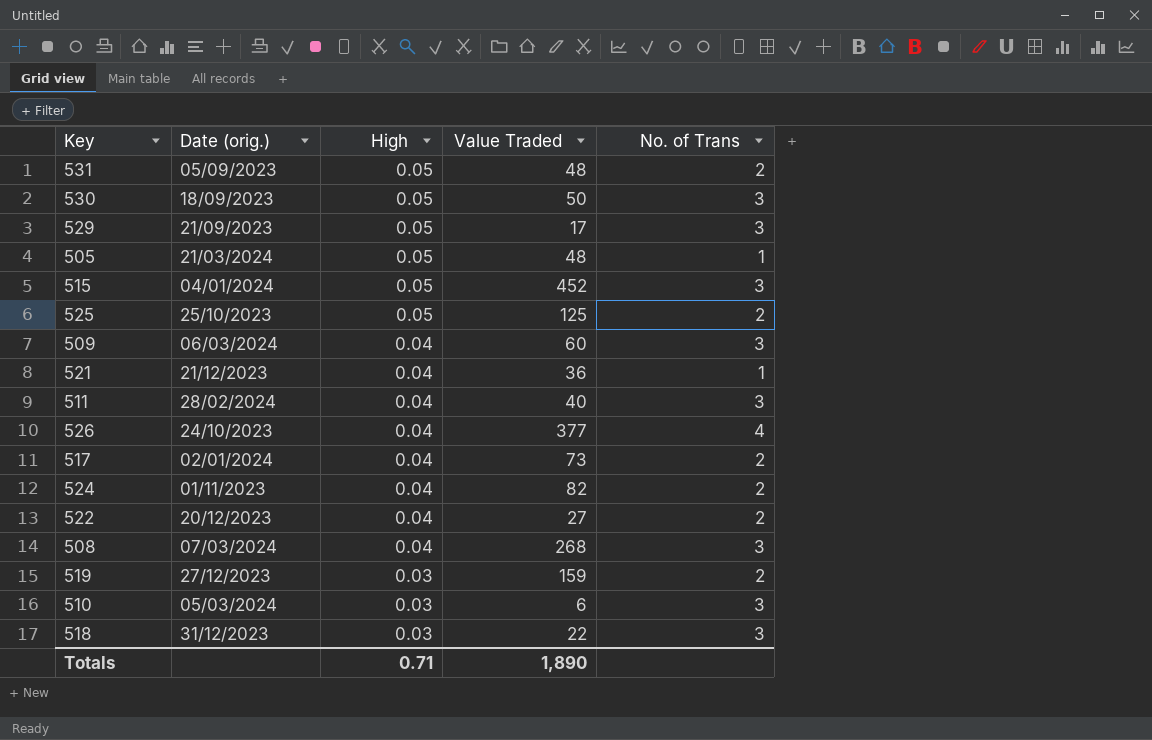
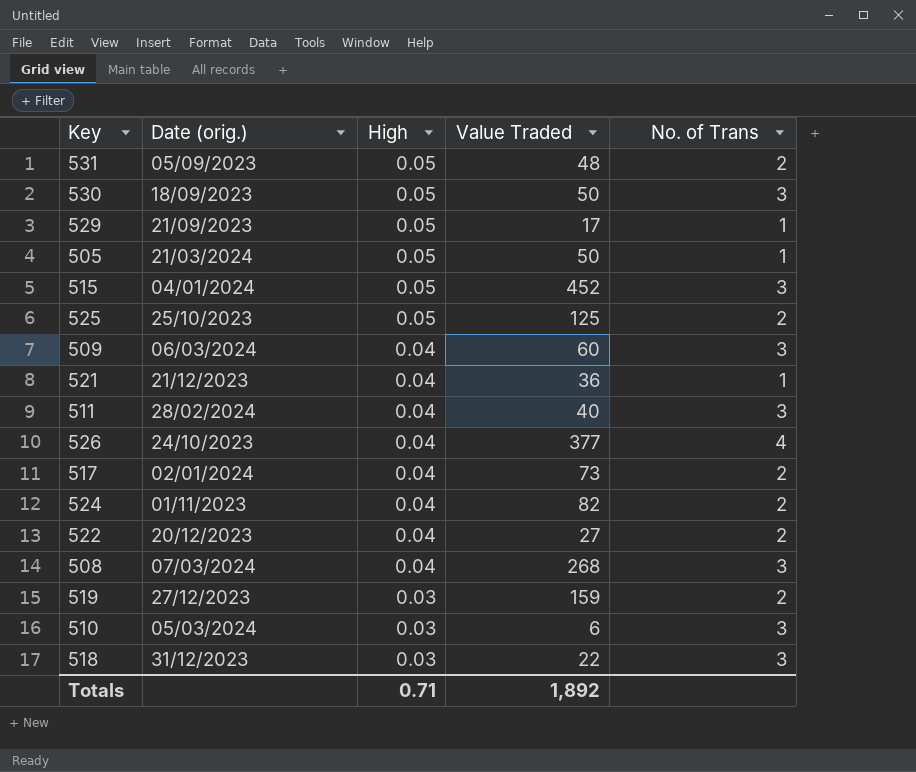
529 | No. of Trans: 3 -> 1
505 | Value Traded: 48 -> 50
Totals | Value Traded: 1,890 -> 1,892

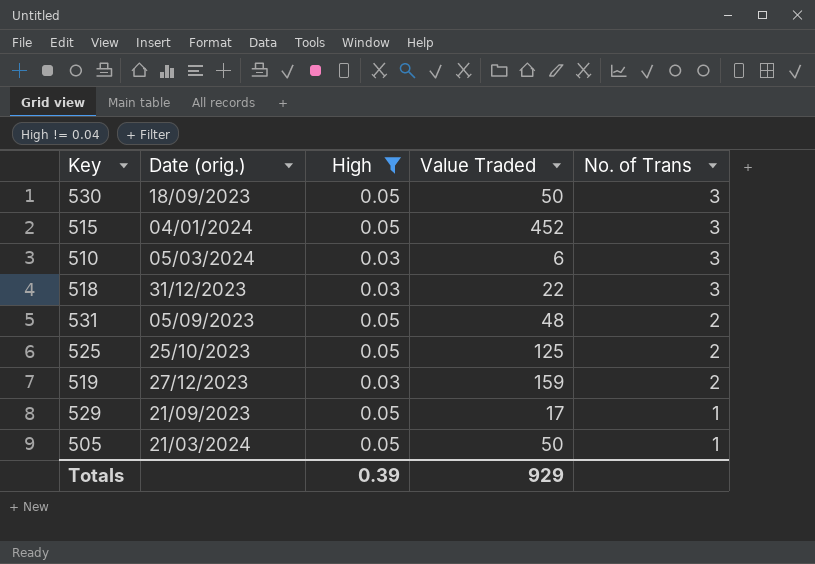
filter: none -> High != 0.04
row order: High descending -> No. of Trans descending
Totals | High: 0.71 -> 0.39
Totals | Value Traded: 1,892 -> 929

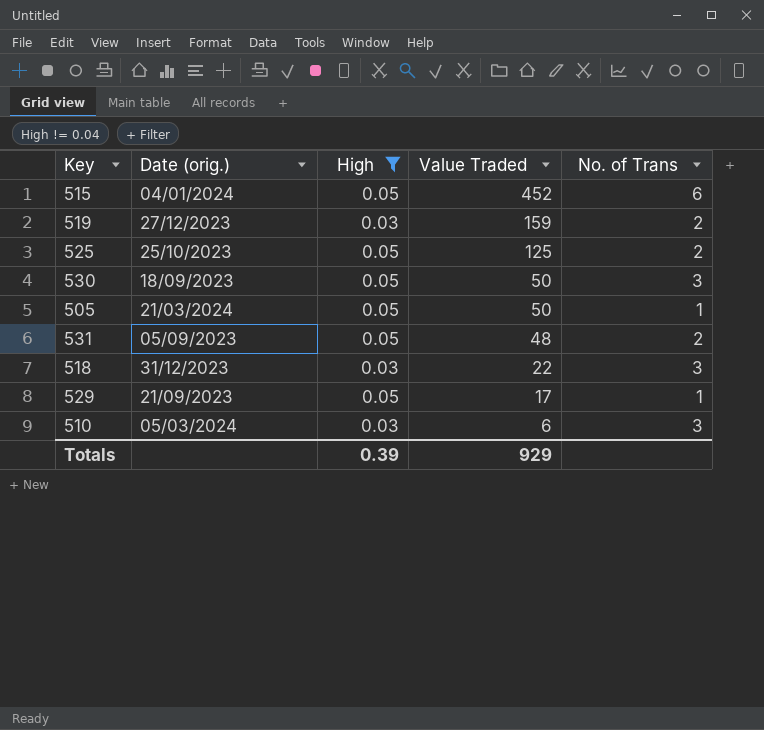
row order: No. of Trans descending -> Value Traded descending
515 | No. of Trans: 3 -> 6

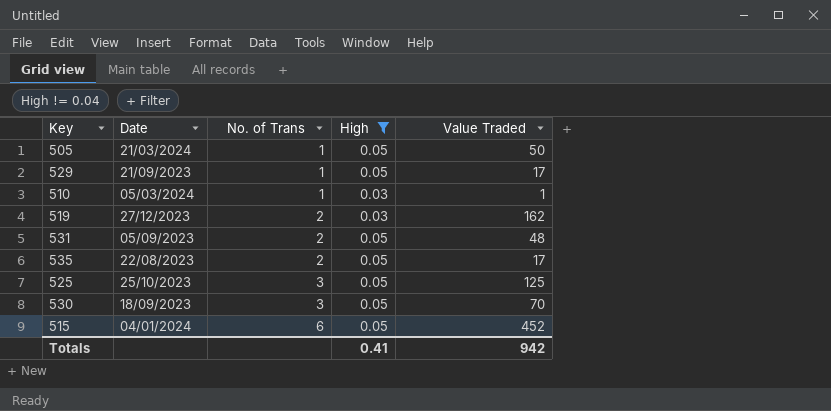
row order: Value Traded descending -> No. of Trans ascending
column name: Date (orig.) -> Date
column No. of Trans | position: 5 -> 3
row 518: 31/12/2023 | 0.03 | 22 | 3 -> none
510 | No. of Trans: 3 -> 1
510 | Value Traded: 6 -> 1
519 | Value Traded: 159 -> 162
row 535: none -> 22/08/2023 | 2 | 0.05 | 17
525 | No. of Trans: 2 -> 3
530 | Value Traded: 50 -> 70
Totals | High: 0.39 -> 0.41
Totals | Value Traded: 929 -> 942

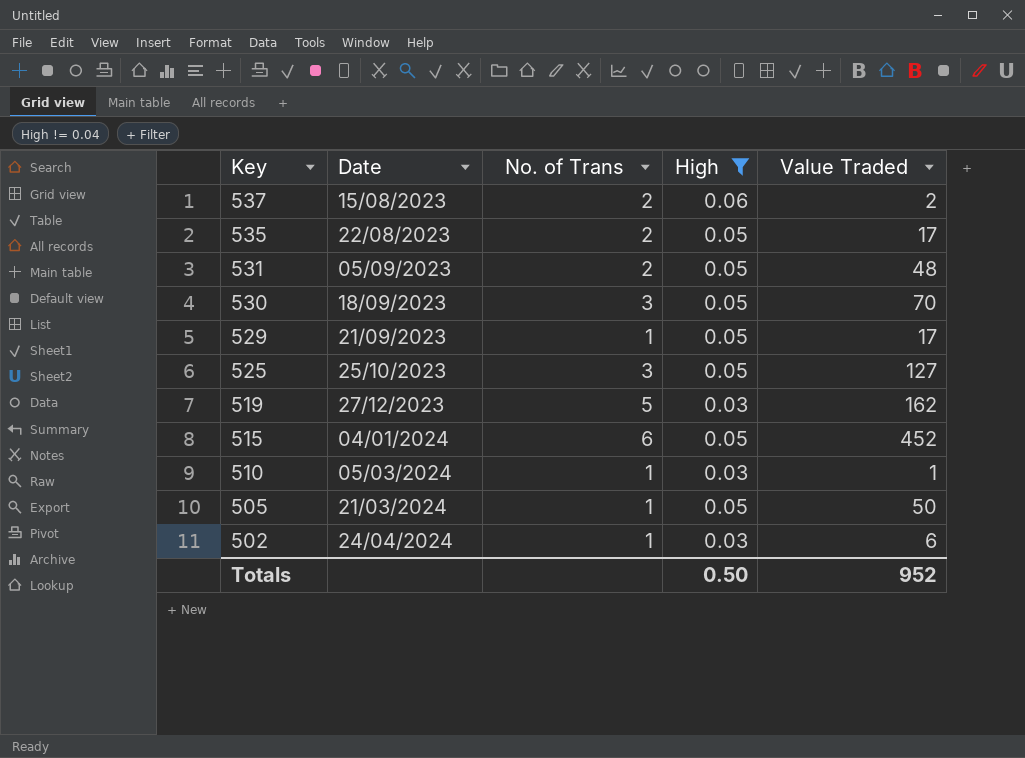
row order: No. of Trans ascending -> Key descending
row 537: none -> 15/08/2023 | 2 | 0.06 | 2
525 | Value Traded: 125 -> 127
519 | No. of Trans: 2 -> 5
row 502: none -> 24/04/2024 | 1 | 0.03 | 6
Totals | High: 0.41 -> 0.50
Totals | Value Traded: 942 -> 952

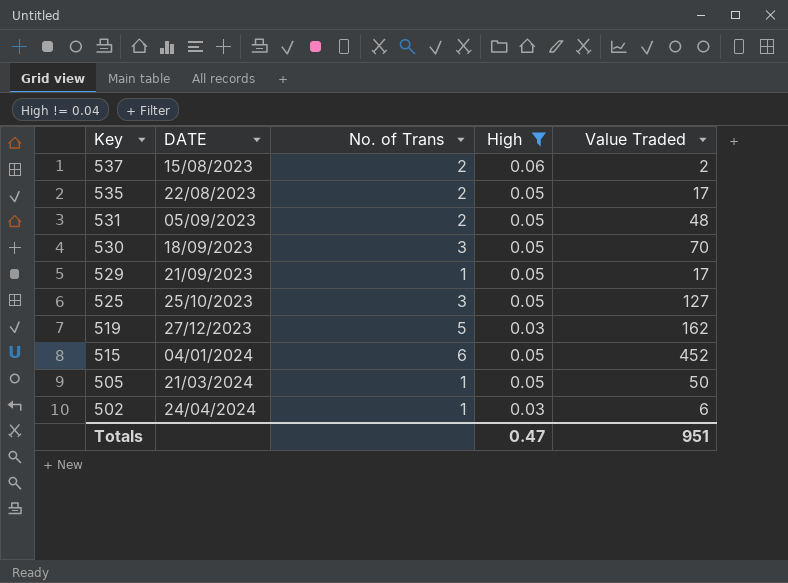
column name: Date -> DATE
row 510: 05/03/2024 | 1 | 0.03 | 1 -> none
Totals | High: 0.50 -> 0.47
Totals | Value Traded: 952 -> 951

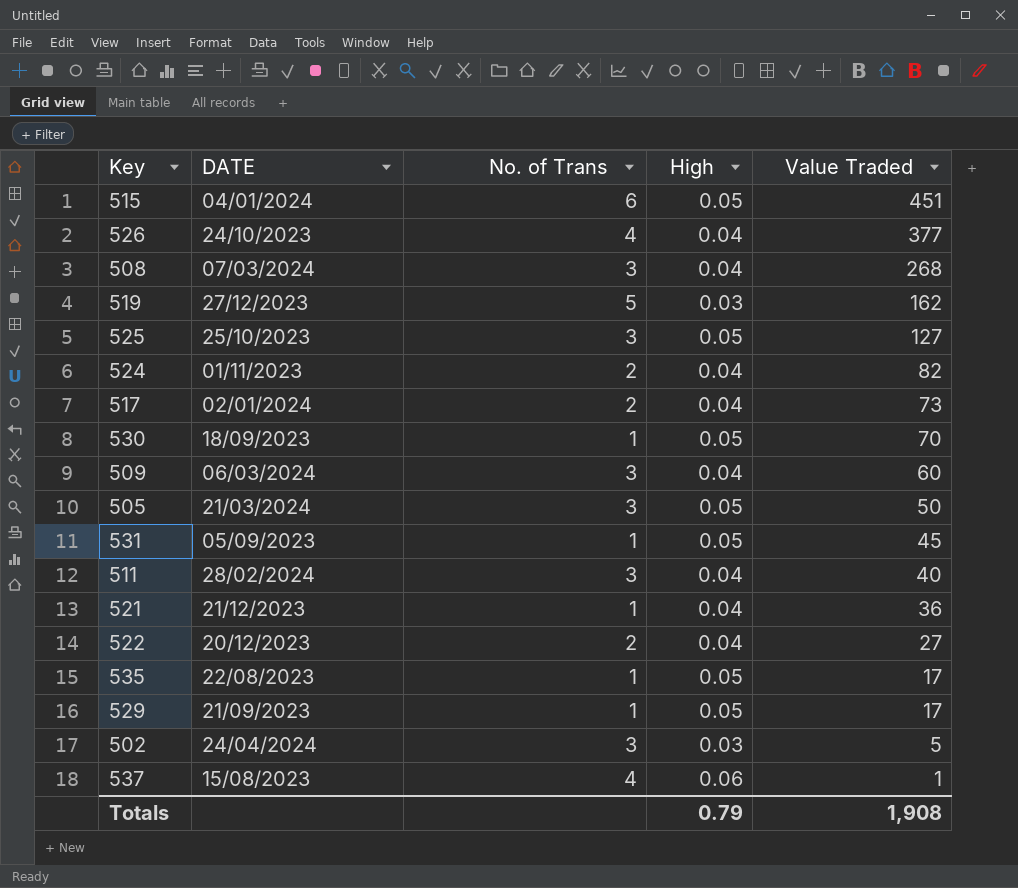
filter: High != 0.04 -> none
row order: Key descending -> Value Traded descending
515 | Value Traded: 452 -> 451
530 | No. of Trans: 3 -> 1
505 | No. of Trans: 1 -> 3
531 | No. of Trans: 2 -> 1
531 | Value Traded: 48 -> 45
535 | No. of Trans: 2 -> 1
502 | No. of Trans: 1 -> 3
502 | Value Traded: 6 -> 5
537 | No. of Trans: 2 -> 4
537 | Value Traded: 2 -> 1
Totals | High: 0.47 -> 0.79
Totals | Value Traded: 951 -> 1,908

